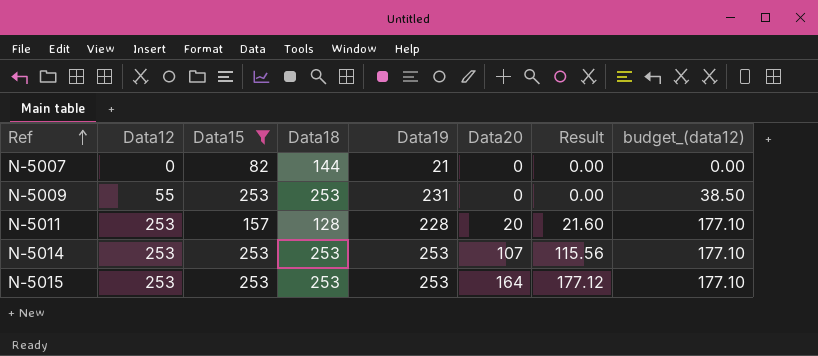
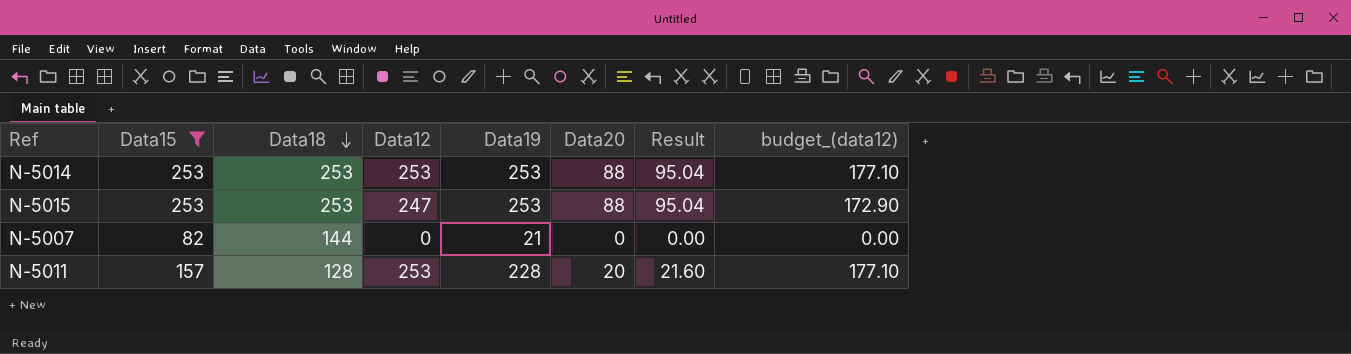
row order: Ref ascending -> Data18 descending
column Data12 | position: 2 -> 4
row N-5009: 55 | 253 | 253 | 231 | 0 | 0.00 | 38.50 -> none
N-5014 | Data20: 107 -> 88
N-5014 | Result: 115.56 -> 95.04
N-5015 | Data12: 253 -> 247
N-5015 | Data20: 164 -> 88
N-5015 | Result: 177.12 -> 95.04
N-5015 | budget_(data12): 177.10 -> 172.90

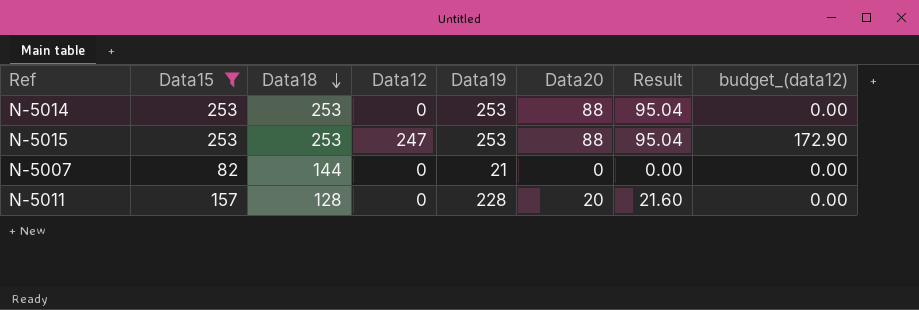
N-5014 | Data12: 253 -> 0
N-5014 | budget_(data12): 177.10 -> 0.00
N-5011 | Data12: 253 -> 0
N-5011 | budget_(data12): 177.10 -> 0.00

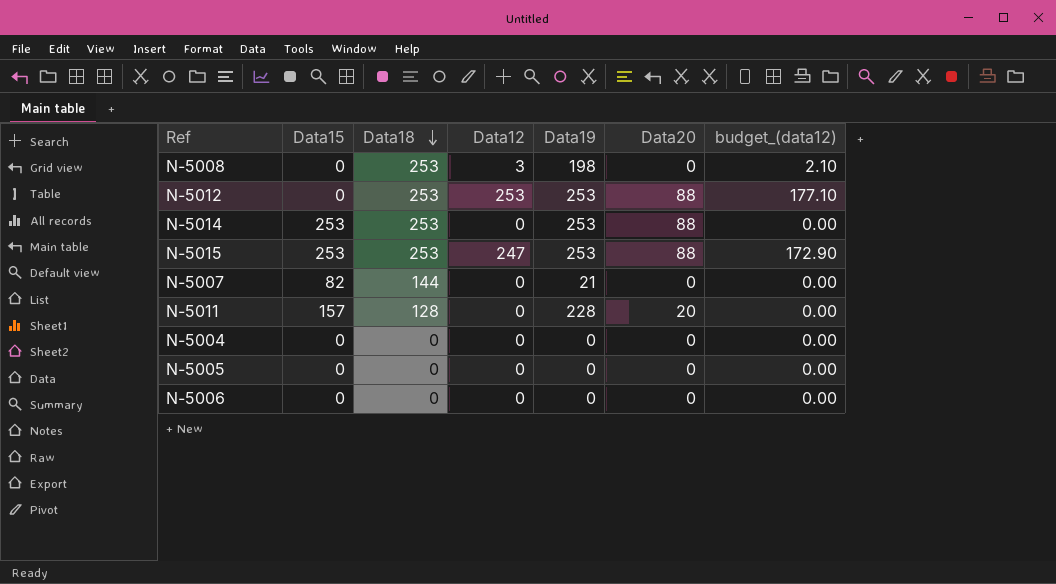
filter: Data15 != 0 -> none
column Result | formula: [Data20] * 1.08 -> none

